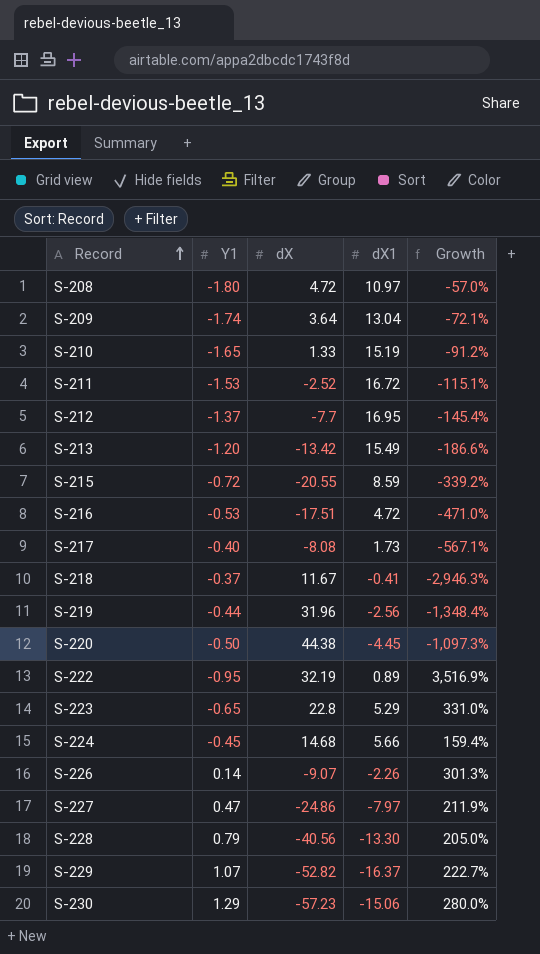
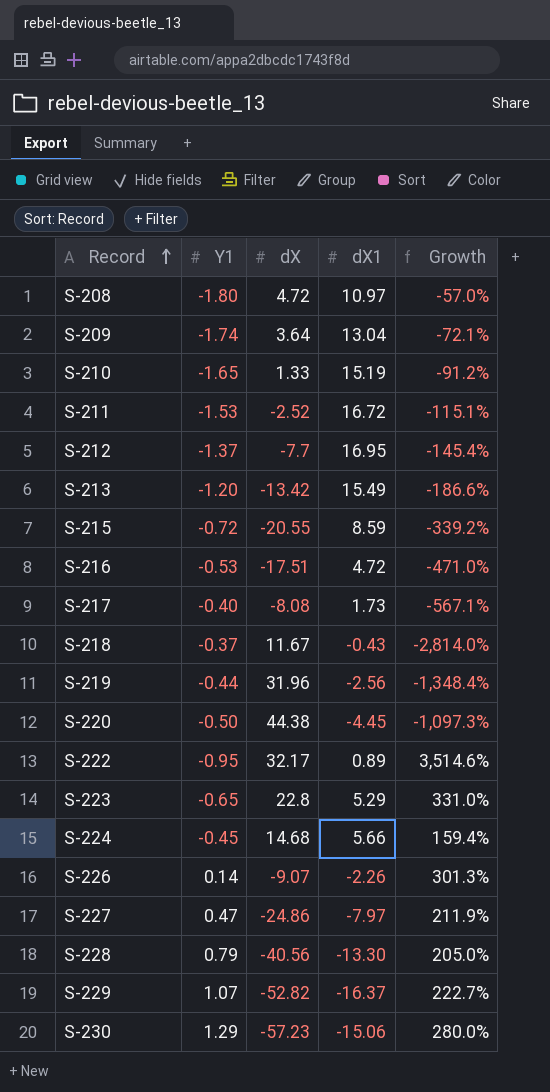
S-218 | dX1: -0.41 -> -0.43
S-218 | Growth: -2,946.3% -> -2,814.0%
S-222 | dX: 32.19 -> 32.17
S-222 | Growth: 3,516.9% -> 3,514.6%

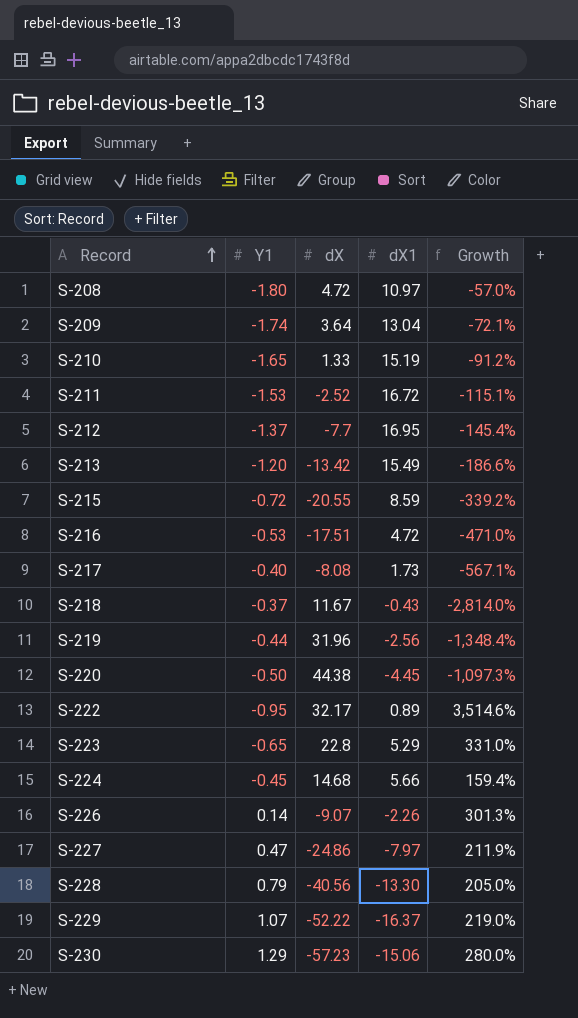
S-229 | dX: -52.82 -> -52.22
S-229 | Growth: 222.7% -> 219.0%

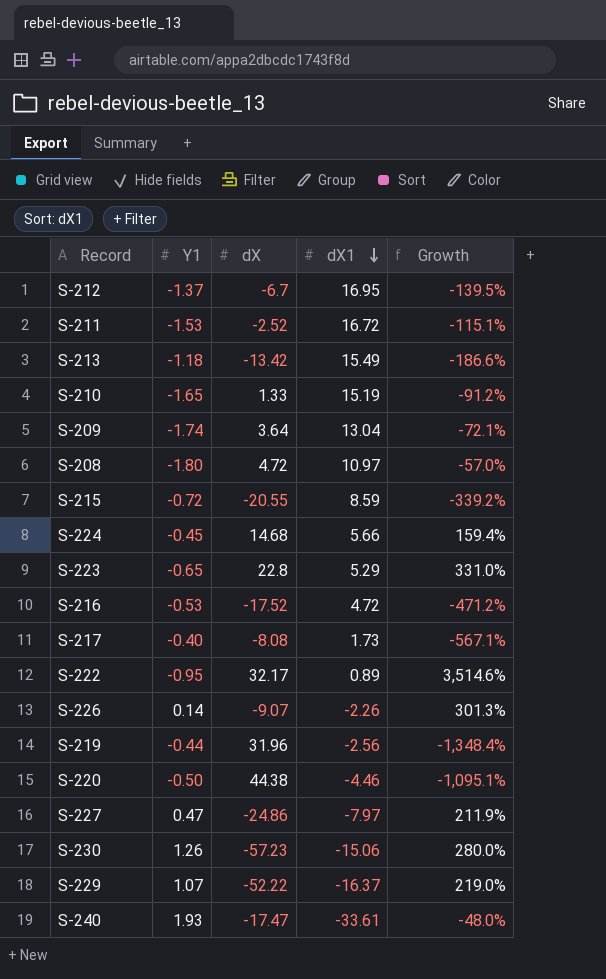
row order: Record ascending -> dX1 descending
row S-218: -0.37 | 11.67 | -0.43 | -2,814.0% -> none
row S-228: 0.79 | -40.56 | -13.30 | 205.0% -> none
S-212 | dX: -7.7 -> -6.7
S-212 | Growth: -145.4% -> -139.5%
S-213 | Y1: -1.20 -> -1.18
S-216 | dX: -17.51 -> -17.52
S-216 | Growth: -471.0% -> -471.2%
S-220 | dX1: -4.45 -> -4.46
S-220 | Growth: -1,097.3% -> -1,095.1%
S-230 | Y1: 1.29 -> 1.26
row S-240: none -> 1.93 | -17.47 | -33.61 | -48.0%

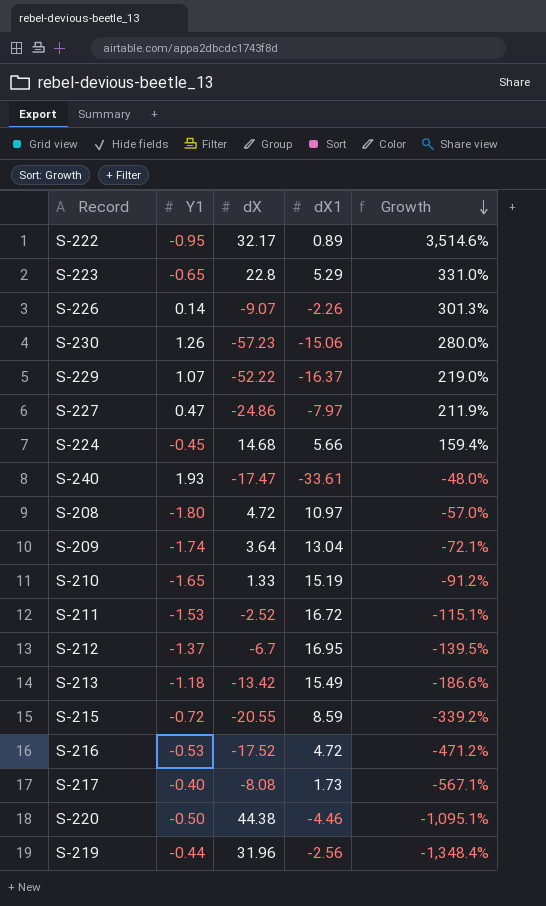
row order: dX1 descending -> Growth descending

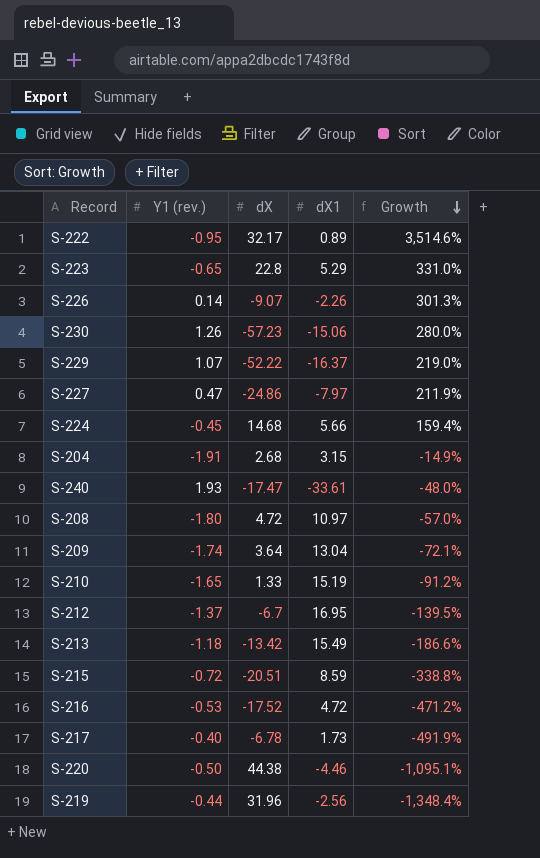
column name: Y1 -> Y1 (rev.)
row S-211: -1.53 | -2.52 | 16.72 | -115.1% -> none
row S-204: none -> -1.91 | 2.68 | 3.15 | -14.9%
S-215 | dX: -20.55 -> -20.51
S-215 | Growth: -339.2% -> -338.8%
S-217 | dX: -8.08 -> -6.78
S-217 | Growth: -567.1% -> -491.9%

